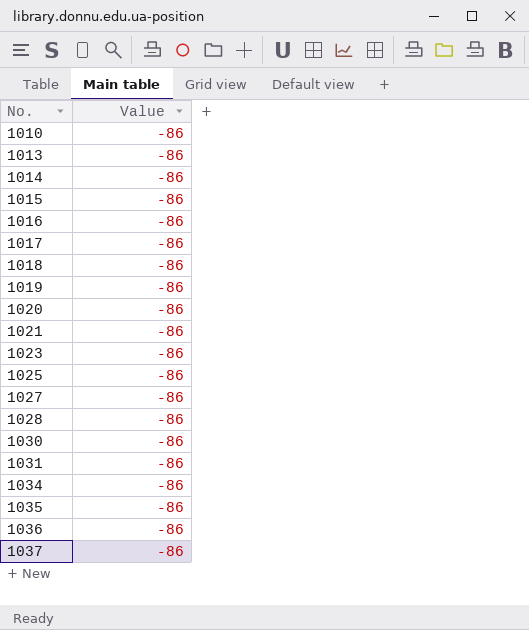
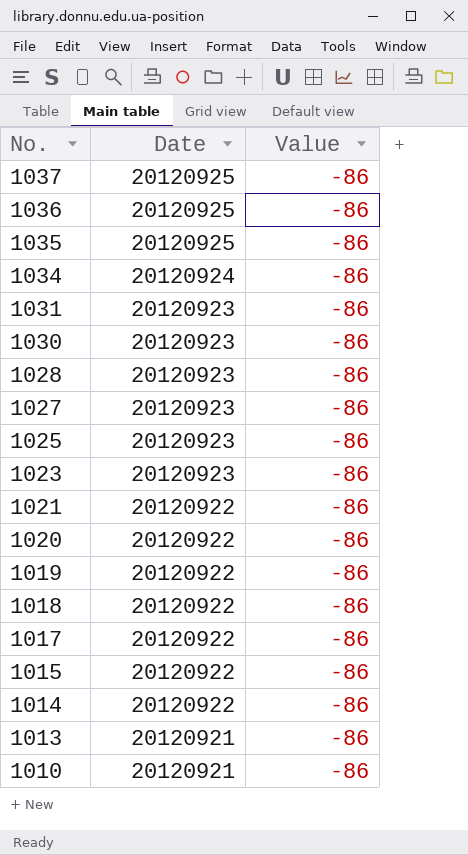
row order: No. ascending -> No. descending
column Date | position: none -> 2
row 1016: -86 -> none

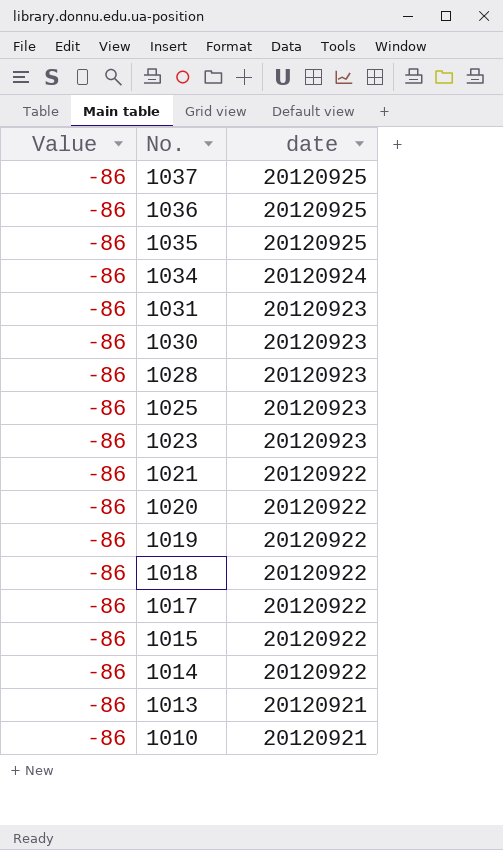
column Value | position: 3 -> 1
column name: Date -> date
row 1027: 20120923 | -86 -> none

